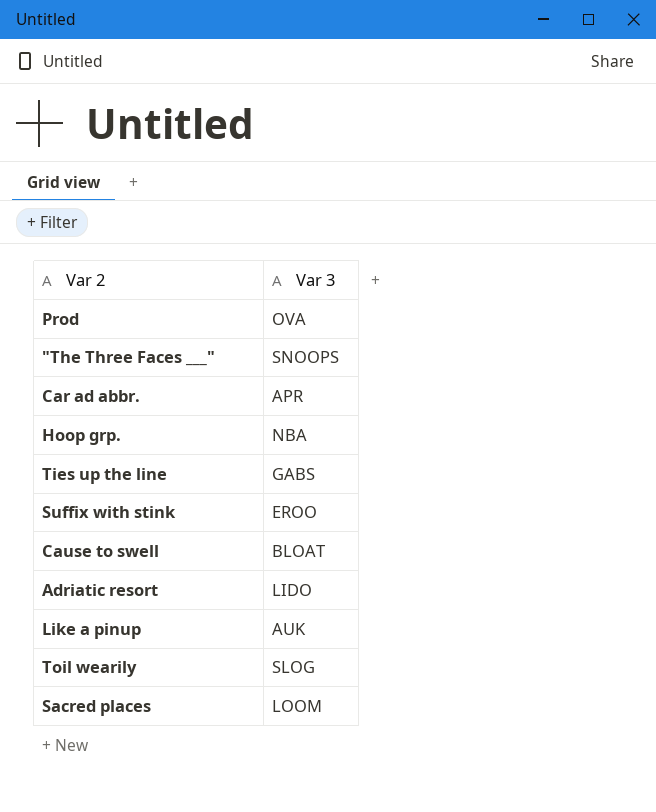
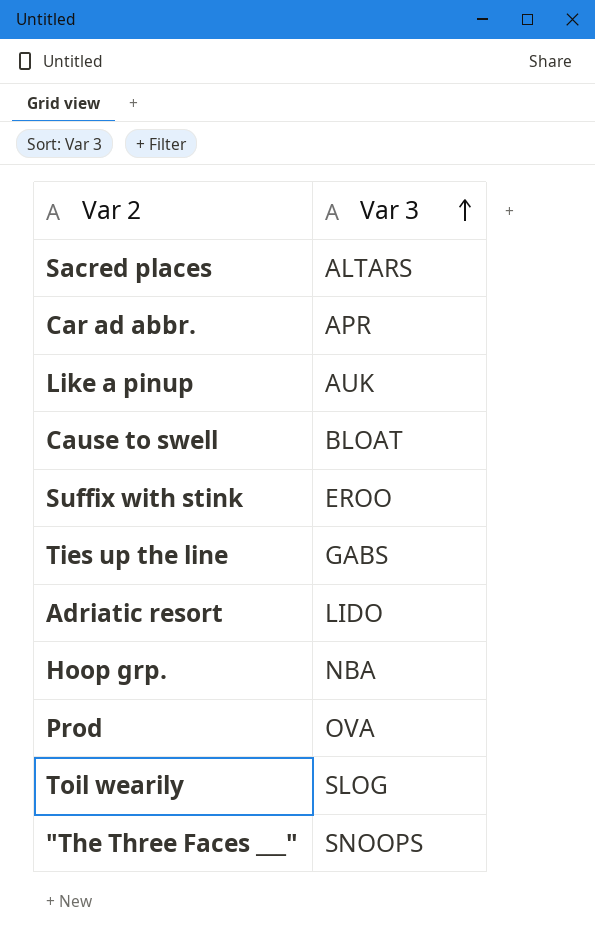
row order: none -> Var 3 ascending
Sacred places | Var 3: LOOM -> ALTARS

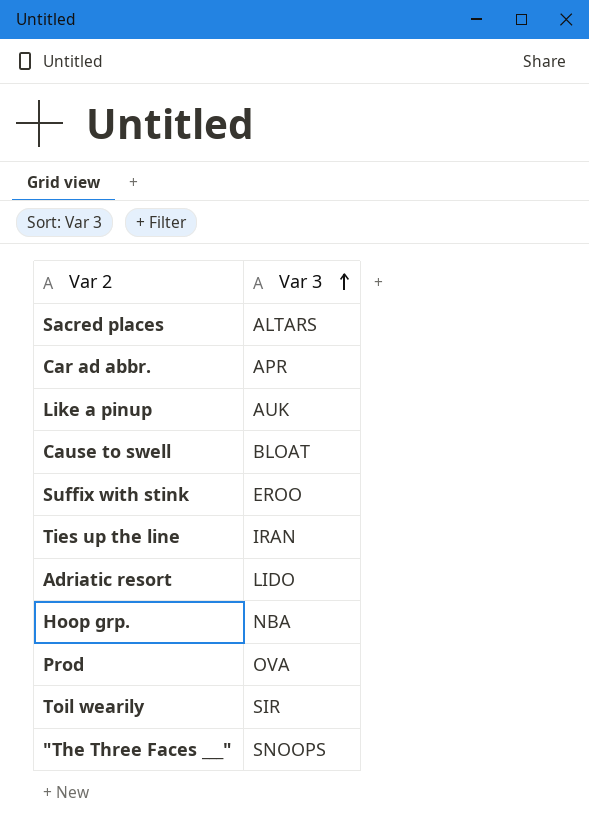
Ties up the line | Var 3: GABS -> IRAN
Toil wearily | Var 3: SLOG -> SIR

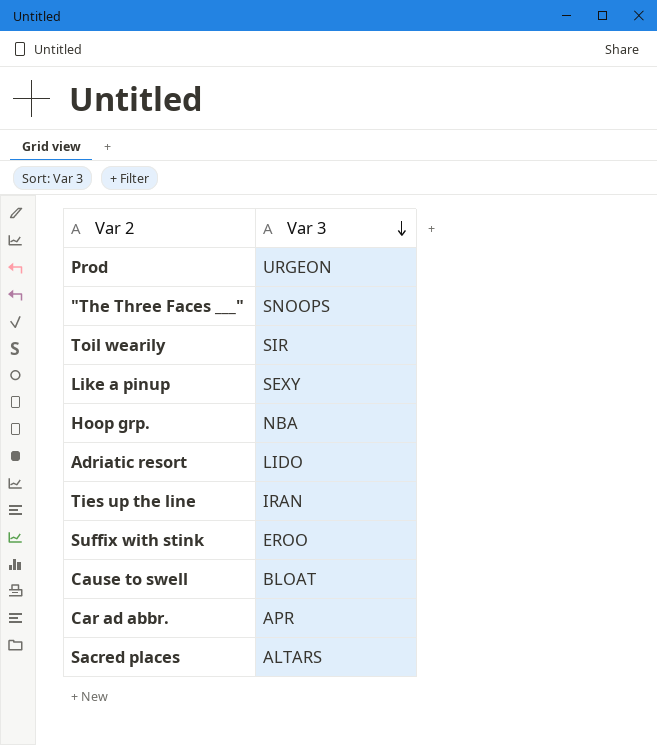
row order: Var 3 ascending -> Var 3 descending
Prod | Var 3: OVA -> URGEON
Like a pinup | Var 3: AUK -> SEXY

